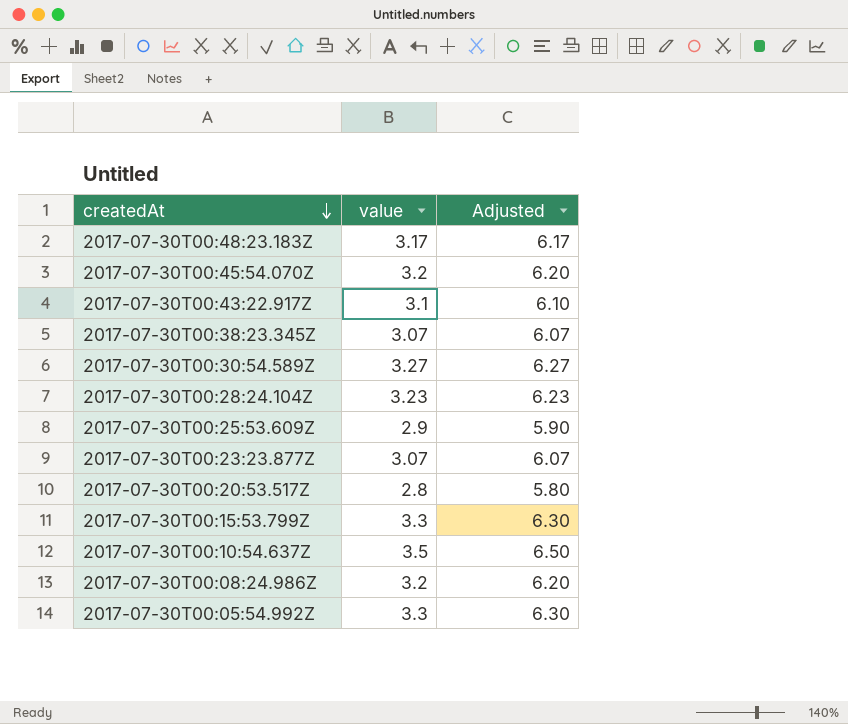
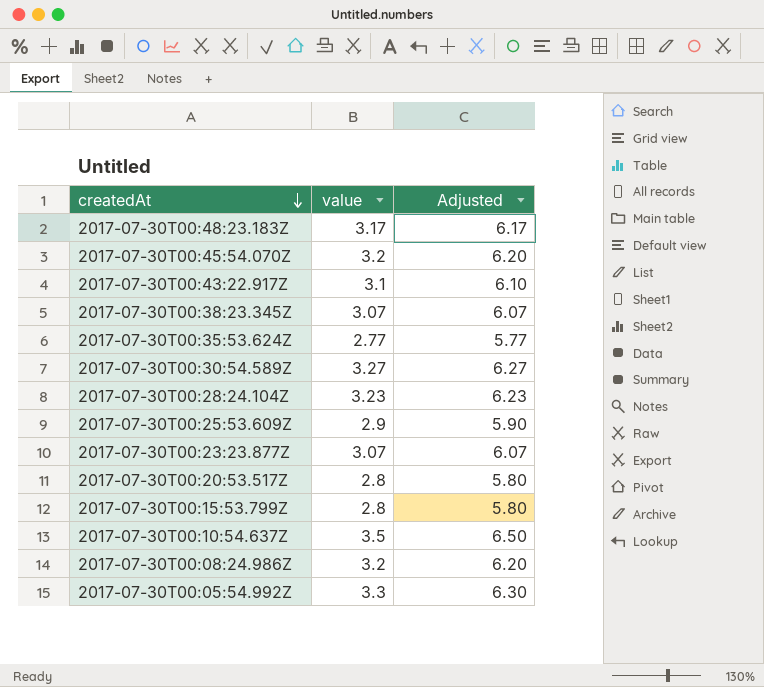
row 2017-07-30T00:35:53.624Z: none -> 2.77 | 5.77
2017-07-30T00:15:53.799Z | value: 3.3 -> 2.8
2017-07-30T00:15:53.799Z | Adjusted: 6.30 -> 5.80

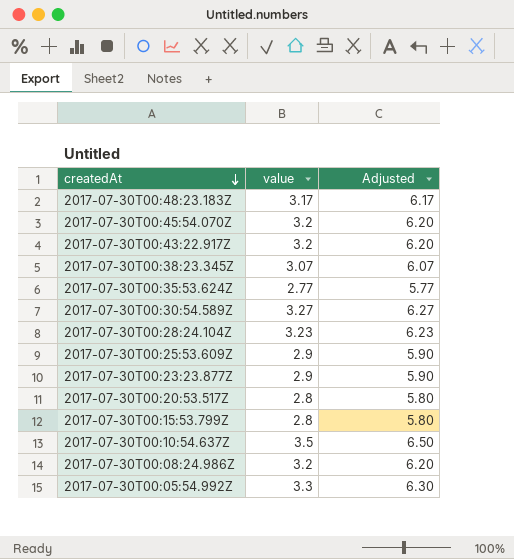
2017-07-30T00:43:22.917Z | value: 3.1 -> 3.2
2017-07-30T00:43:22.917Z | Adjusted: 6.10 -> 6.20
2017-07-30T00:23:23.877Z | value: 3.07 -> 2.9
2017-07-30T00:23:23.877Z | Adjusted: 6.07 -> 5.90

